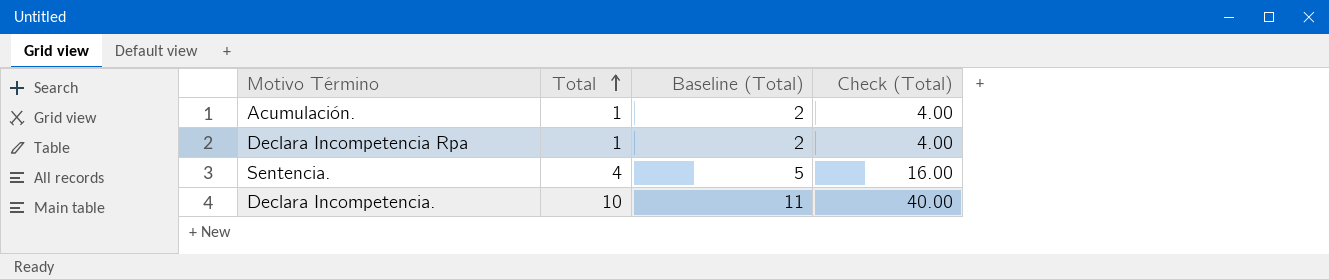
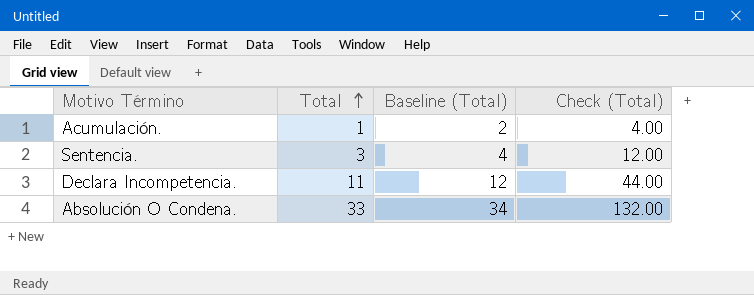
row Declara Incompetencia Rpa: 1 | 2 | 4.00 -> none
Sentencia. | Total: 4 -> 3
Sentencia. | Baseline (Total): 5 -> 4
Sentencia. | Check (Total): 16.00 -> 12.00
Declara Incompetencia. | Total: 10 -> 11
Declara Incompetencia. | Baseline (Total): 11 -> 12
Declara Incompetencia. | Check (Total): 40.00 -> 44.00
row Absolución O Condena.: none -> 33 | 34 | 132.00

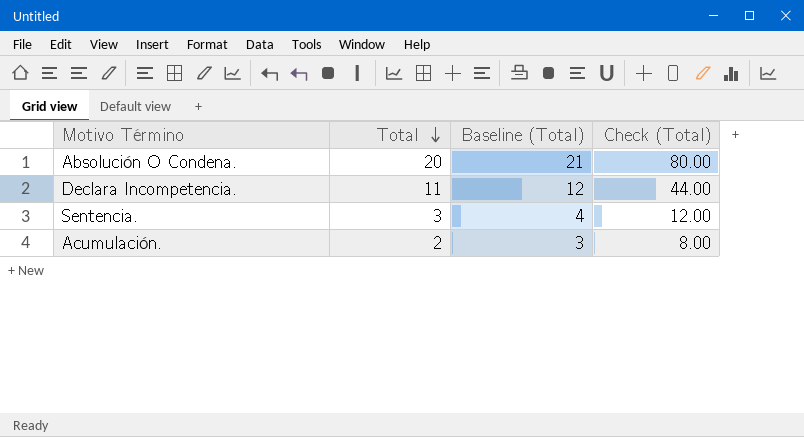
row order: Total ascending -> Total descending
Absolución O Condena. | Total: 33 -> 20
Absolución O Condena. | Baseline (Total): 34 -> 21
Absolución O Condena. | Check (Total): 132.00 -> 80.00
Acumulación. | Total: 1 -> 2
Acumulación. | Baseline (Total): 2 -> 3
Acumulación. | Check (Total): 4.00 -> 8.00

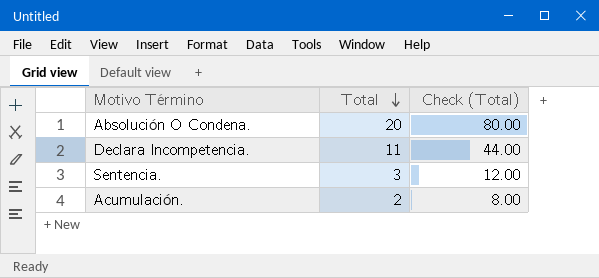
column Baseline (Total) | formula: [Total] + 1 -> none

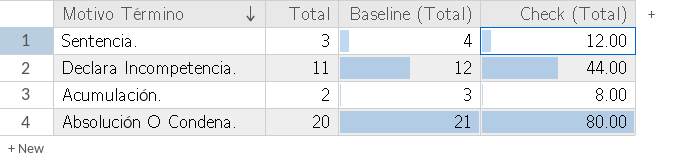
row order: Total descending -> Motivo Término descending
column Baseline (Total) | formula: none -> [Total] + 1

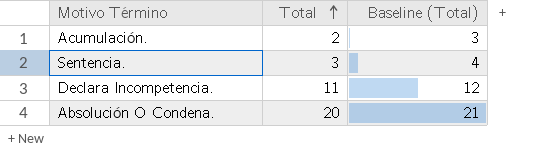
row order: Motivo Término descending -> Total ascending
column Check (Total) | formula: [Total] * 4 -> none

